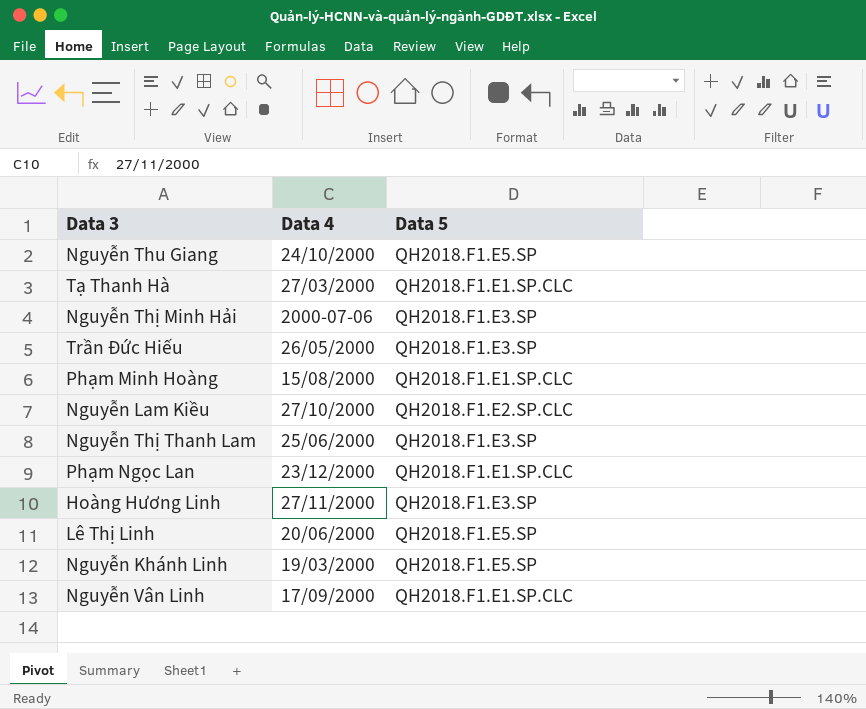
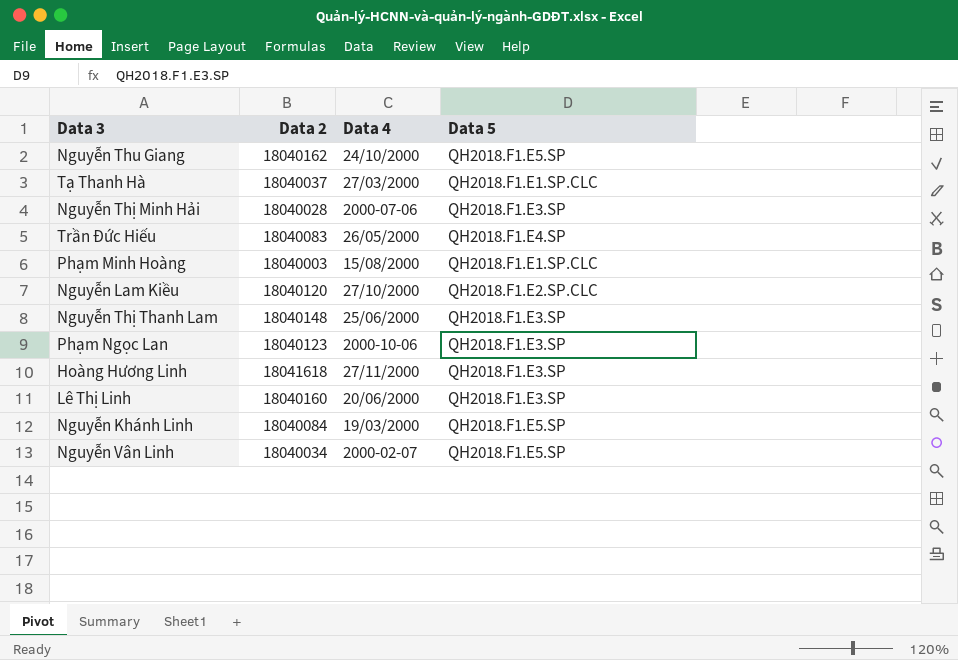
column Data 2 | position: none -> 2
Trần Đức Hiếu | Data 5: QH2018.F1.E3.SP -> QH2018.F1.E4.SP
Phạm Ngọc Lan | Data 4: 23/12/2000 -> 2000-10-06
Phạm Ngọc Lan | Data 5: QH2018.F1.E1.SP.CLC -> QH2018.F1.E3.SP
Lê Thị Linh | Data 5: QH2018.F1.E5.SP -> QH2018.F1.E3.SP
Nguyễn Vân Linh | Data 4: 17/09/2000 -> 2000-02-07
Nguyễn Vân Linh | Data 5: QH2018.F1.E1.SP.CLC -> QH2018.F1.E5.SP

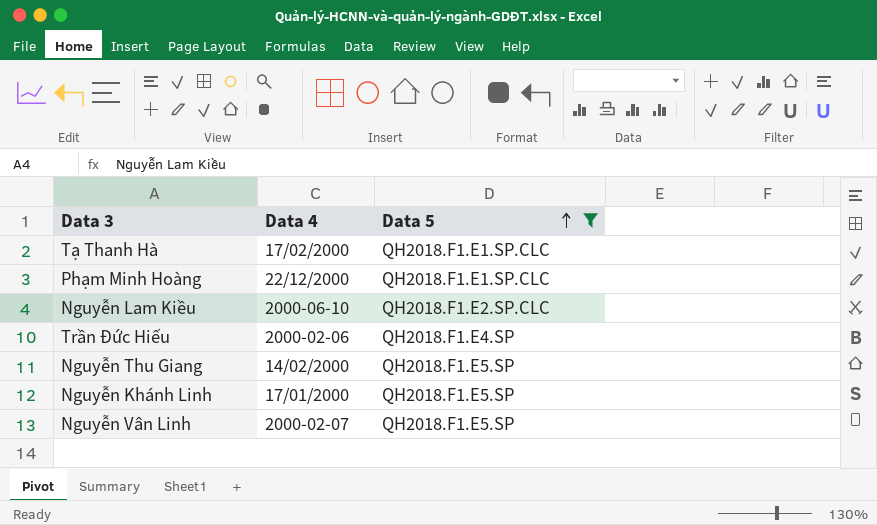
filter: none -> Data 5 != QH2018.F1.E3.SP
row order: none -> Data 5 ascending
column Data 2 | position: 2 -> none
Tạ Thanh Hà | Data 4: 27/03/2000 -> 17/02/2000
Phạm Minh Hoàng | Data 4: 15/08/2000 -> 22/12/2000
Nguyễn Lam Kiều | Data 4: 27/10/2000 -> 2000-06-10
Trần Đức Hiếu | Data 4: 26/05/2000 -> 2000-02-06
Nguyễn Thu Giang | Data 4: 24/10/2000 -> 14/02/2000
Nguyễn Khánh Linh | Data 4: 19/03/2000 -> 17/01/2000

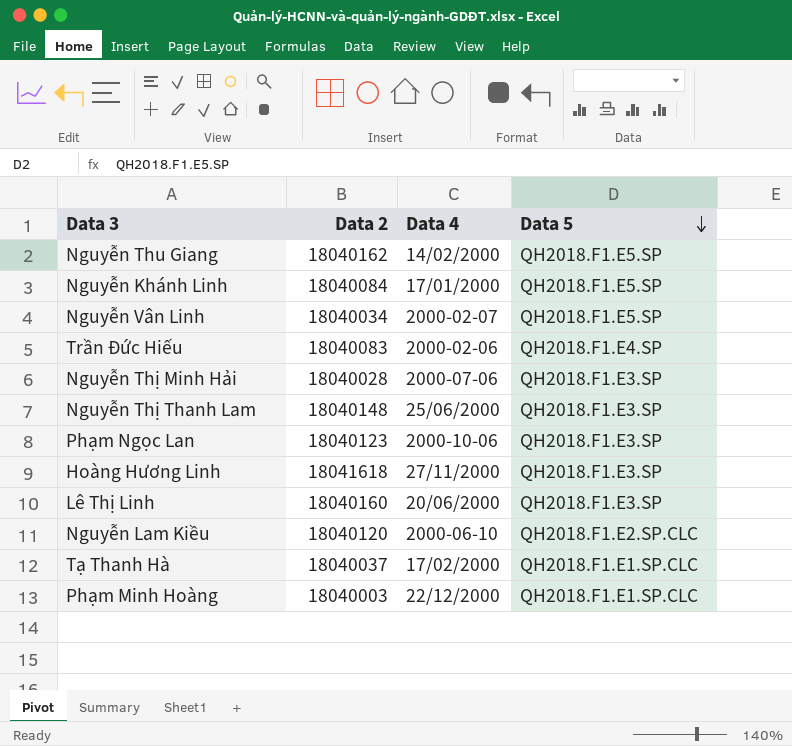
filter: Data 5 != QH2018.F1.E3.SP -> none
row order: Data 5 ascending -> Data 5 descending
column Data 2 | position: none -> 2

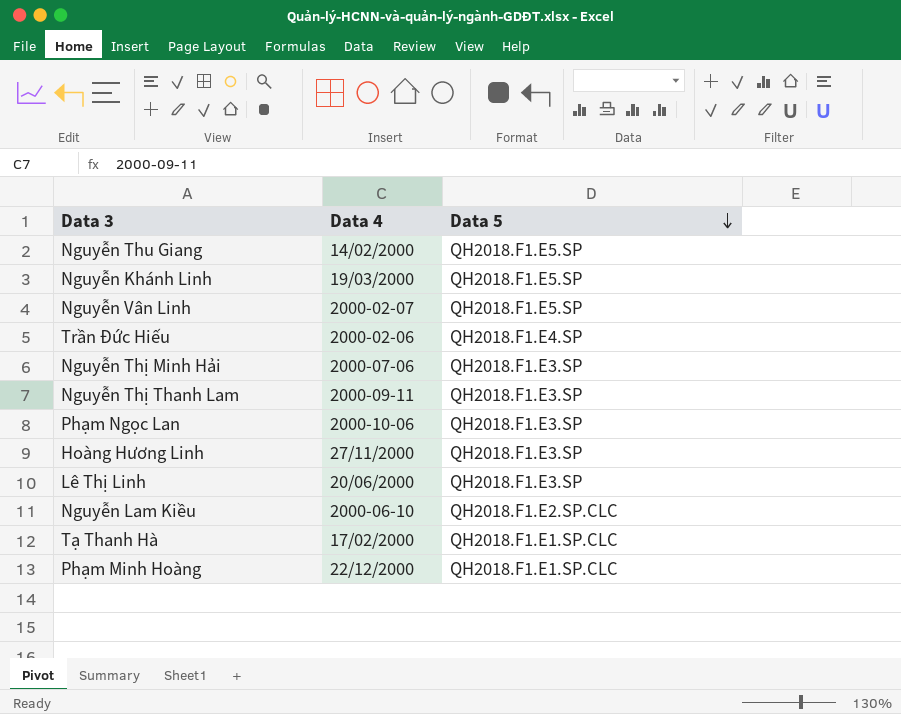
column Data 2 | position: 2 -> none
Nguyễn Khánh Linh | Data 4: 17/01/2000 -> 19/03/2000
Nguyễn Thị Thanh Lam | Data 4: 25/06/2000 -> 2000-09-11

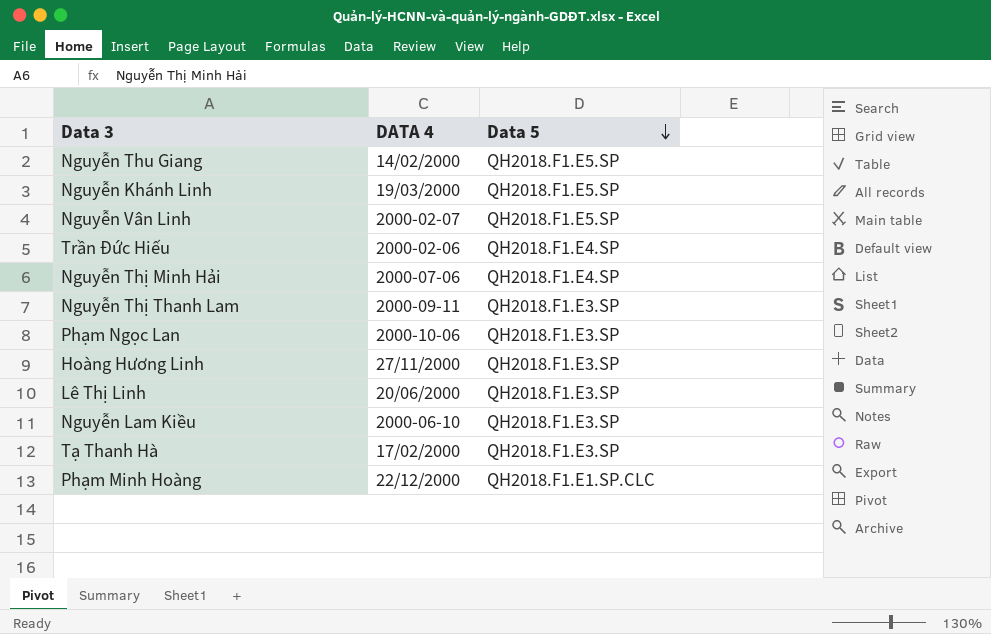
column name: Data 4 -> DATA 4
Nguyễn Thị Minh Hải | Data 5: QH2018.F1.E3.SP -> QH2018.F1.E4.SP
Nguyễn Lam Kiều | Data 5: QH2018.F1.E2.SP.CLC -> QH2018.F1.E3.SP
Tạ Thanh Hà | Data 5: QH2018.F1.E1.SP.CLC -> QH2018.F1.E3.SP

